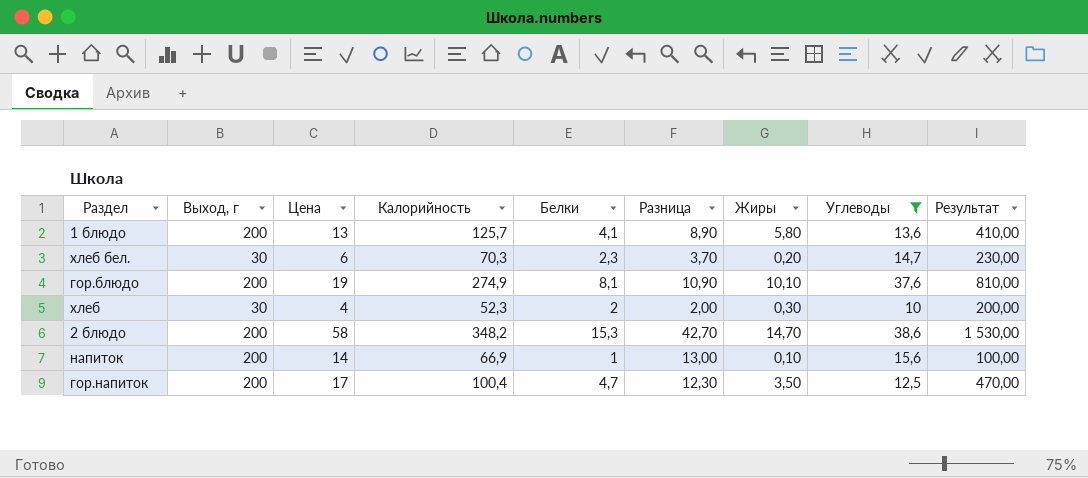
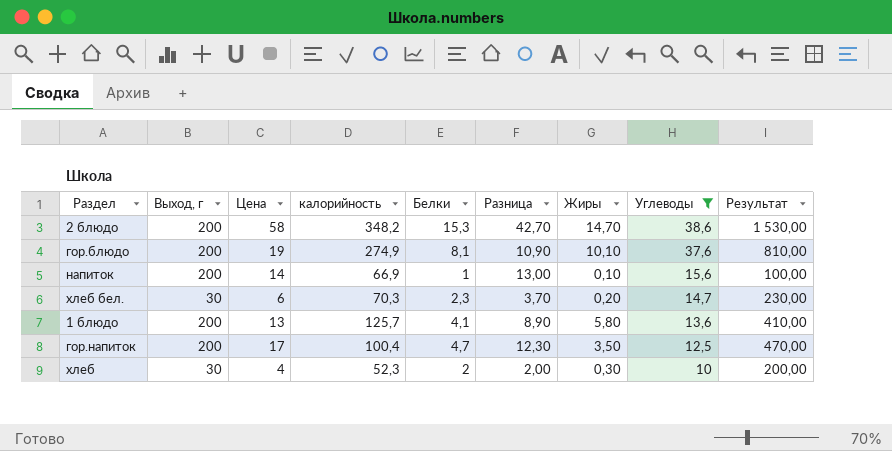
row order: none -> Углеводы descending
column name: Калорийность -> калорийность

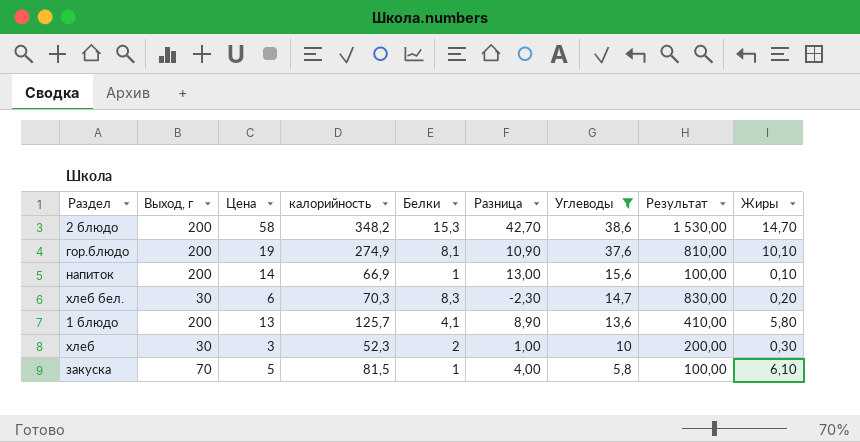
column Жиры | position: 7 -> 9
row гор.напиток: 200 | 17 | 100,4 | 4,7 | 12,30 | 3,50 | 12,5 | 470,00 -> none
хлеб бел. | Белки: 2,3 -> 8,3
хлеб бел. | Разница: 3,70 -> -2,30
хлеб бел. | Результат: 230,00 -> 830,00
хлеб | Цена: 4 -> 3
хлеб | Разница: 2,00 -> 1,00
row закуска: none -> 70 | 5 | 81,5 | 1 | 4,00 | 5,8 | 100,00 | 6,10

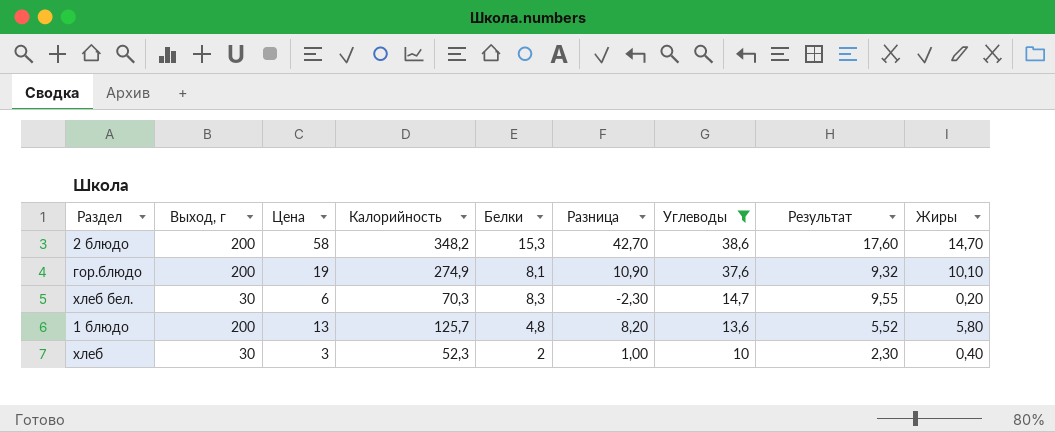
column name: калорийность -> Калорийность
column Результат | formula: [Белки] * 100 -> [Белки] * 1,15
row напиток: 200 | 14 | 66,9 | 1 | 13,00 | 15,6 | 100,00 | 0,10 -> none
row закуска: 70 | 5 | 81,5 | 1 | 4,00 | 5,8 | 100,00 | 6,10 -> none
1 блюдо | Белки: 4,1 -> 4,8
1 блюдо | Разница: 8,90 -> 8,20
хлеб | Жиры: 0,30 -> 0,40

